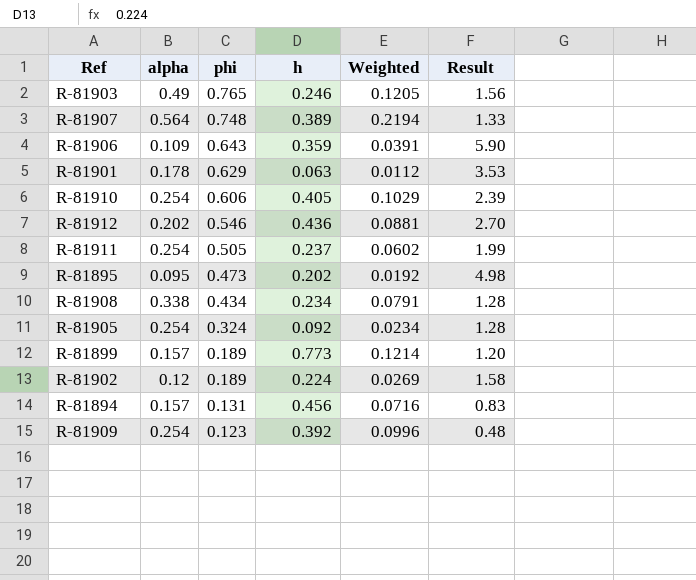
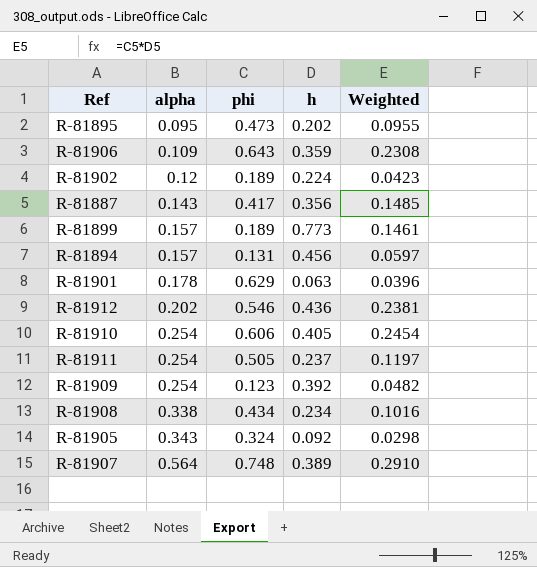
row order: phi descending -> alpha ascending
column Result | formula: [phi] / [alpha] -> none
column Weighted | formula: [alpha] * [h] -> [phi] * [h]
row R-81903: 0.49 | 0.765 | 0.246 | 0.1205 | 1.56 -> none
row R-81887: none -> 0.143 | 0.417 | 0.356 | 0.1485
R-81905 | alpha: 0.254 -> 0.343

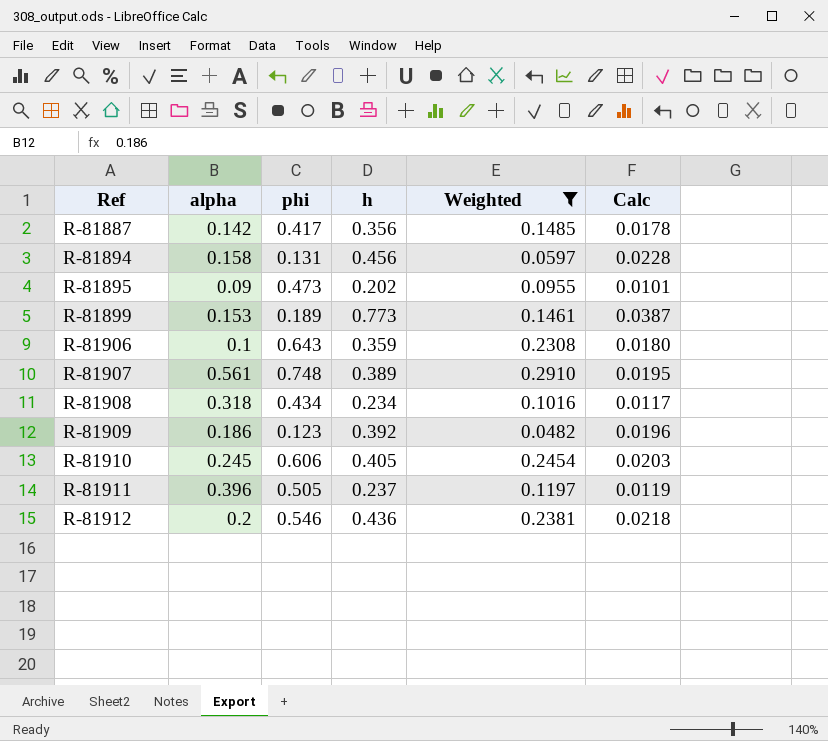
filter: none -> Weighted >= 0.0482
row order: alpha ascending -> Ref ascending
column Calc | formula: none -> [h] * 0.05
R-81887 | alpha: 0.143 -> 0.142
R-81894 | alpha: 0.157 -> 0.158
R-81895 | alpha: 0.095 -> 0.09
R-81899 | alpha: 0.157 -> 0.153
R-81906 | alpha: 0.109 -> 0.1
R-81907 | alpha: 0.564 -> 0.561
R-81908 | alpha: 0.338 -> 0.318
R-81909 | alpha: 0.254 -> 0.186
R-81910 | alpha: 0.254 -> 0.245
R-81911 | alpha: 0.254 -> 0.396
R-81912 | alpha: 0.202 -> 0.2

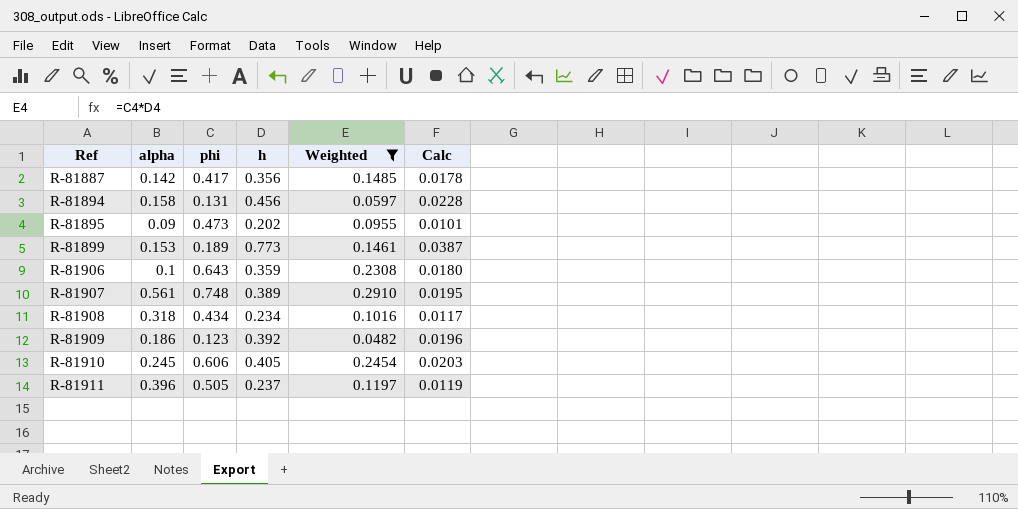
row R-81912: 0.2 | 0.546 | 0.436 | 0.2381 | 0.0218 -> none

